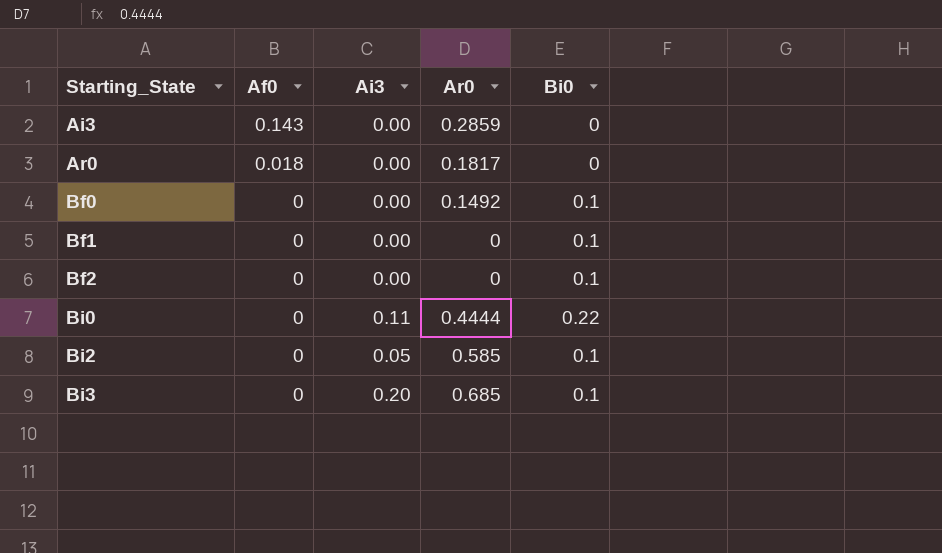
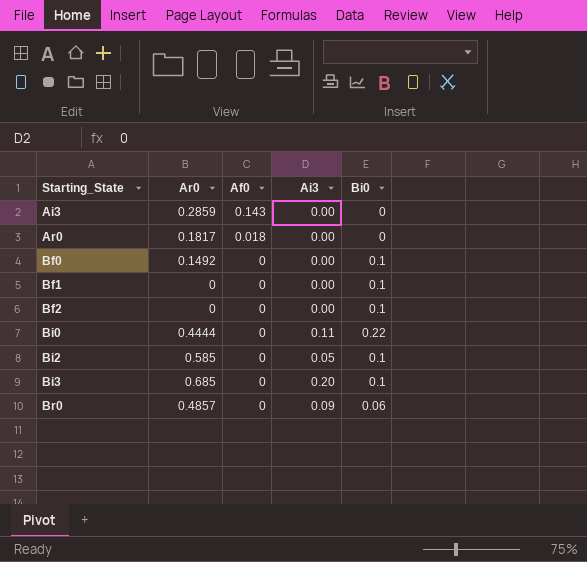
column Ar0 | position: 4 -> 2
row Br0: none -> 0.4857 | 0 | 0.09 | 0.06

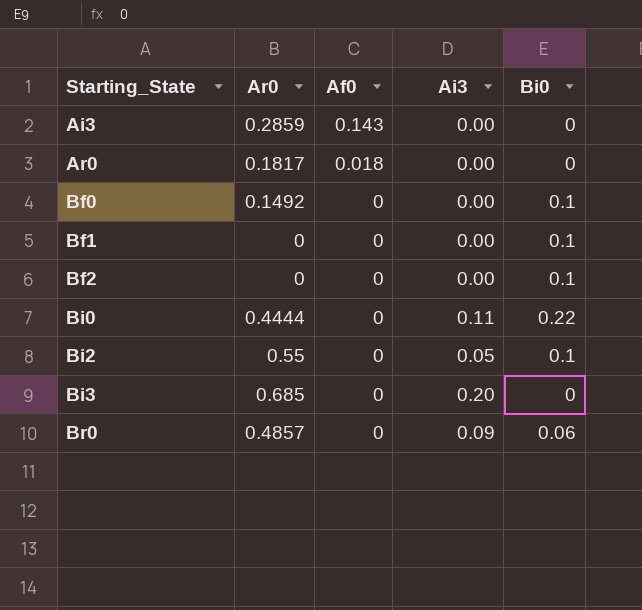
Bi2 | Ar0: 0.585 -> 0.55
Bi3 | Bi0: 0.1 -> 0

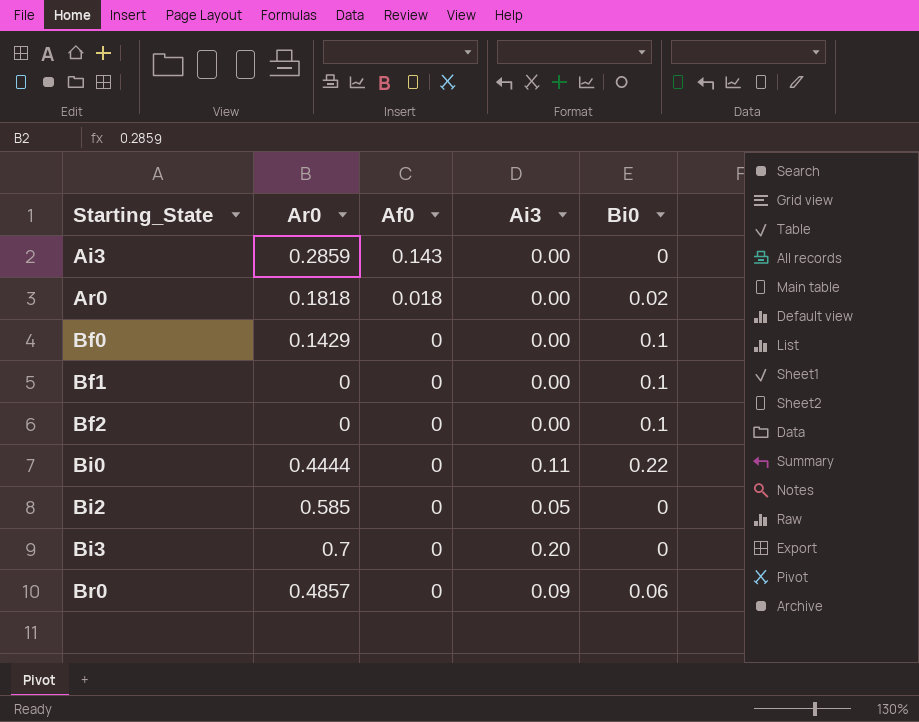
Ar0 | Ar0: 0.1817 -> 0.1818
Ar0 | Bi0: 0 -> 0.02
Bf0 | Ar0: 0.1492 -> 0.1429
Bi2 | Ar0: 0.55 -> 0.585
Bi2 | Bi0: 0.1 -> 0
Bi3 | Ar0: 0.685 -> 0.7

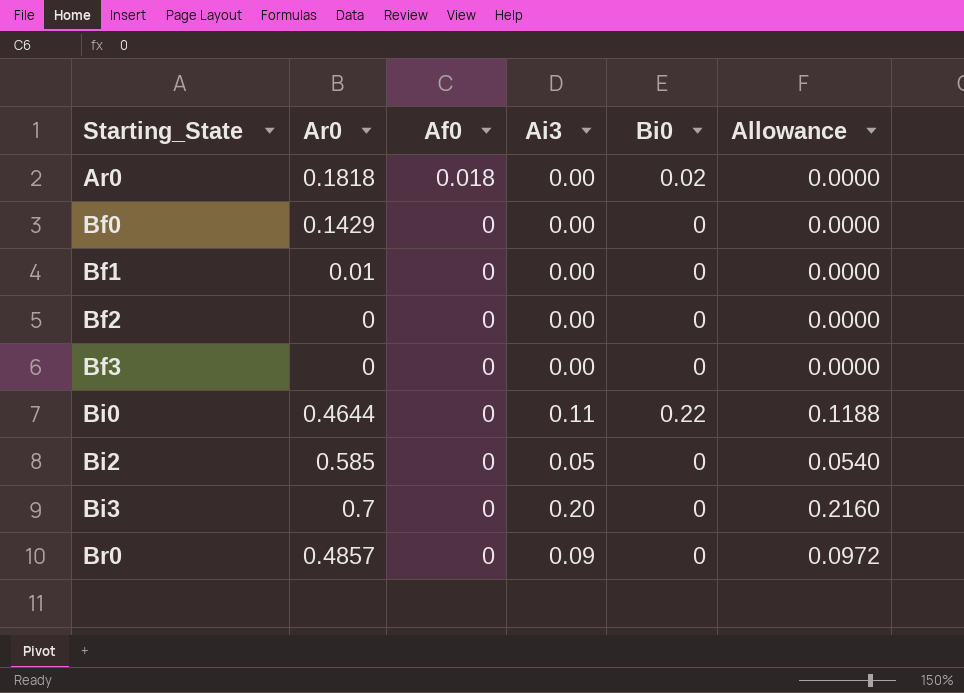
column Allowance | formula: none -> [Ai3] * 1.08
row Ai3: 0.2859 | 0.143 | 0.00 | 0 -> none
Bf0 | Bi0: 0.1 -> 0
Bf1 | Ar0: 0 -> 0.01
Bf1 | Bi0: 0.1 -> 0
Bf2 | Bi0: 0.1 -> 0
row Bf3: none -> 0 | 0 | 0.00 | 0 | 0.0000
Bi0 | Ar0: 0.4444 -> 0.4644
Br0 | Bi0: 0.06 -> 0

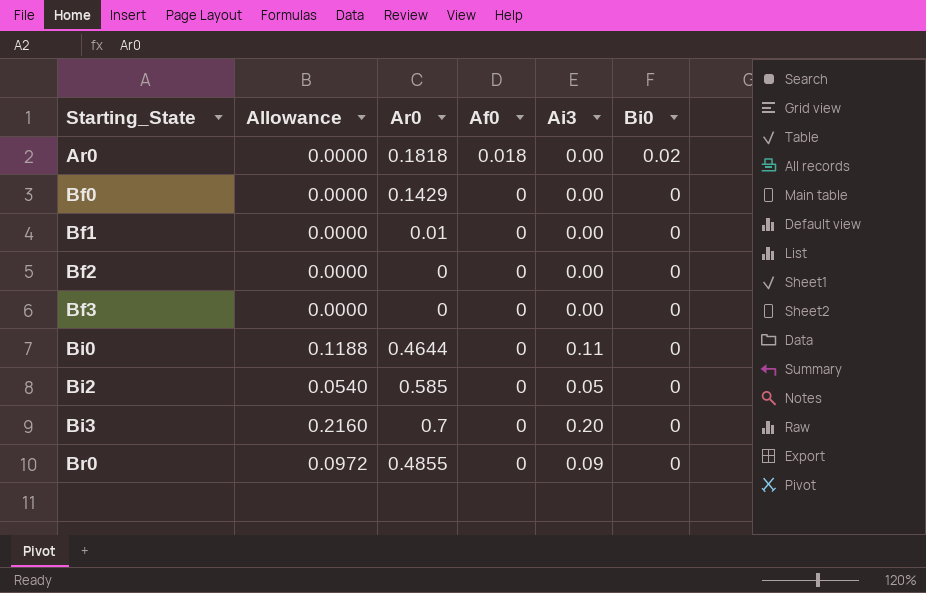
column Allowance | position: 6 -> 2
Bi0 | Bi0: 0.22 -> 0
Br0 | Ar0: 0.4857 -> 0.4855

